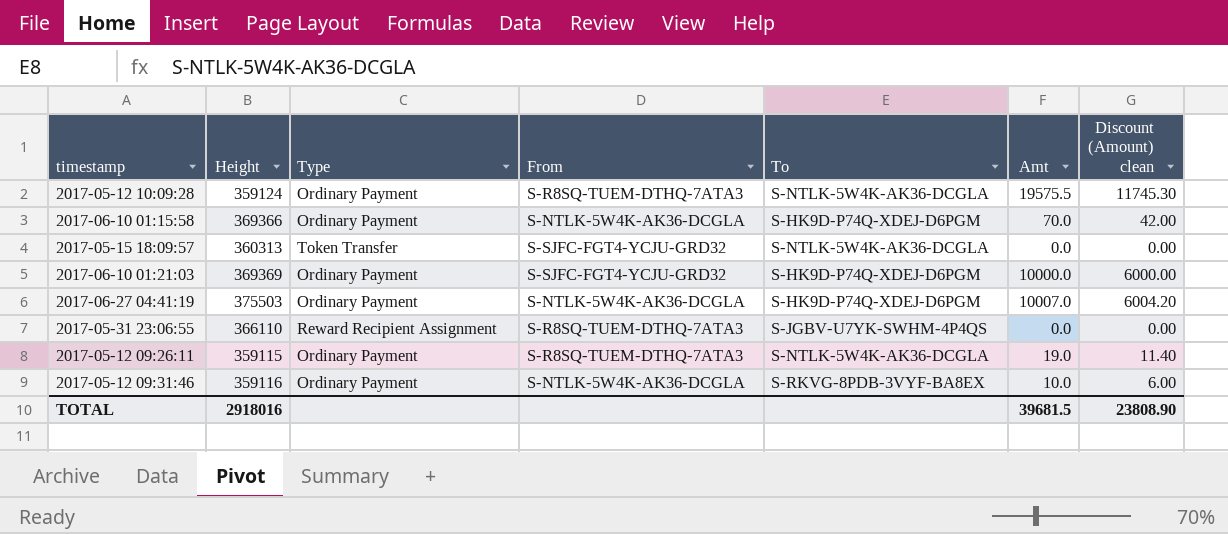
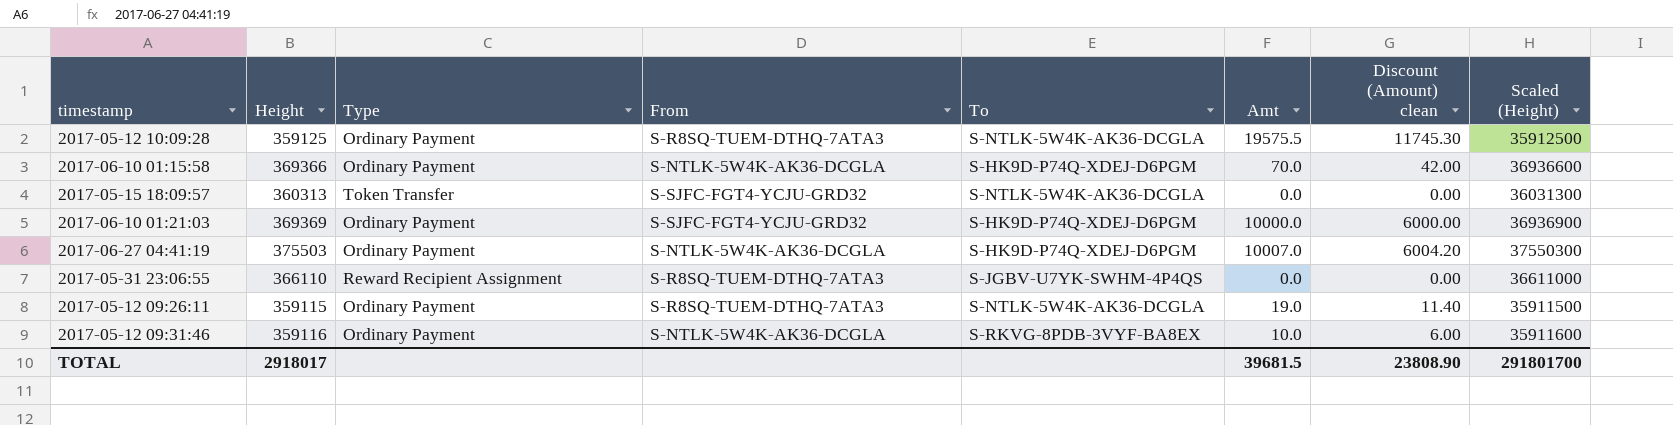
column Scaled (Height) | formula: none -> [Height] * 100
2017-05-12 10:09:28 | Height: 359124 -> 359125
TOTAL | Height: 2918016 -> 2918017

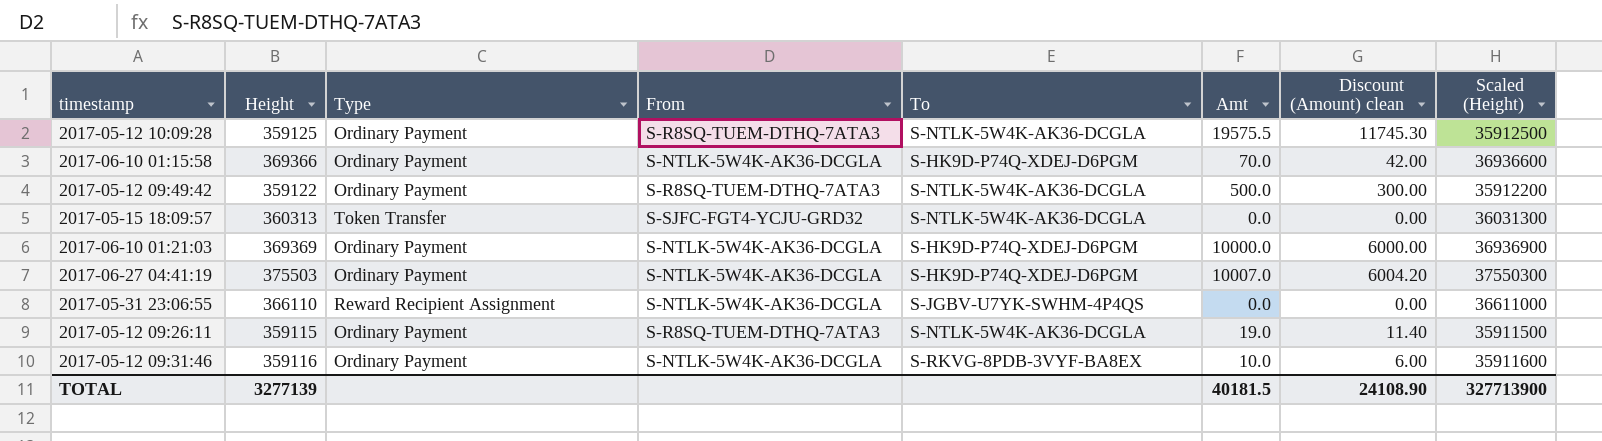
row 2017-05-12 09:49:42: none -> 359122 | Ordinary Payment | S-R8SQ-TUEM-DTHQ-7ATA3 | S-NTLK-5W4K-AK36-DCGLA | 500.0 | 300.00 | 35912200
2017-06-10 01:21:03 | From: S-SJFC-FGT4-YCJU-GRD32 -> S-NTLK-5W4K-AK36-DCGLA
2017-05-31 23:06:55 | From: S-R8SQ-TUEM-DTHQ-7ATA3 -> S-NTLK-5W4K-AK36-DCGLA
TOTAL | Height: 2918017 -> 3277139
TOTAL | Amt: 39681.5 -> 40181.5
TOTAL | Discount (Amount) clean: 23808.90 -> 24108.90
TOTAL | Scaled (Height): 291801700 -> 327713900

